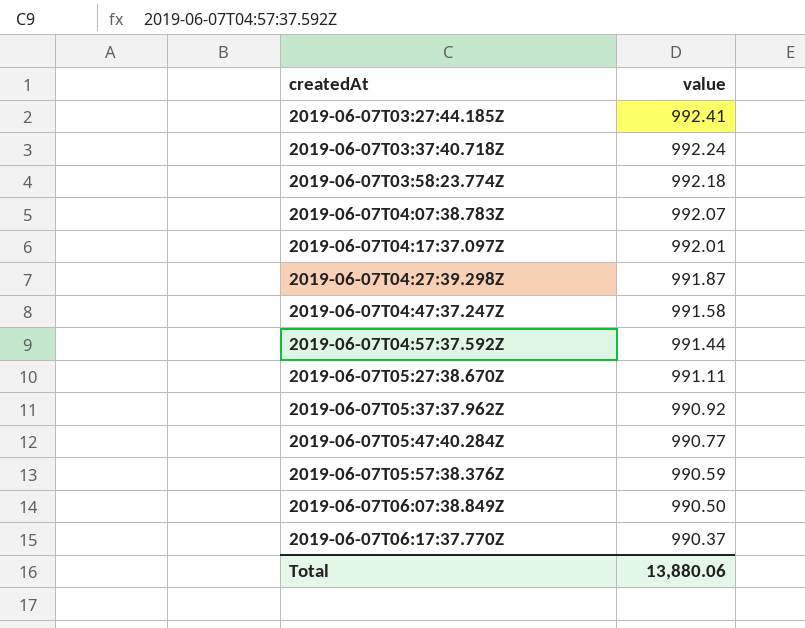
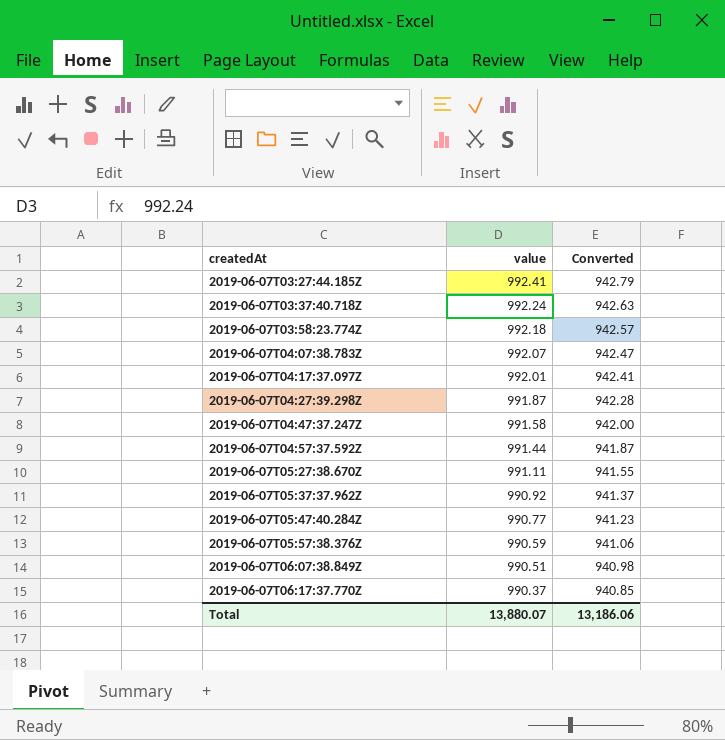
column Converted | formula: none -> [value] * 0.95
2019-06-07T06:07:38.849Z | value: 990.50 -> 990.51
Total | value: 13,880.06 -> 13,880.07

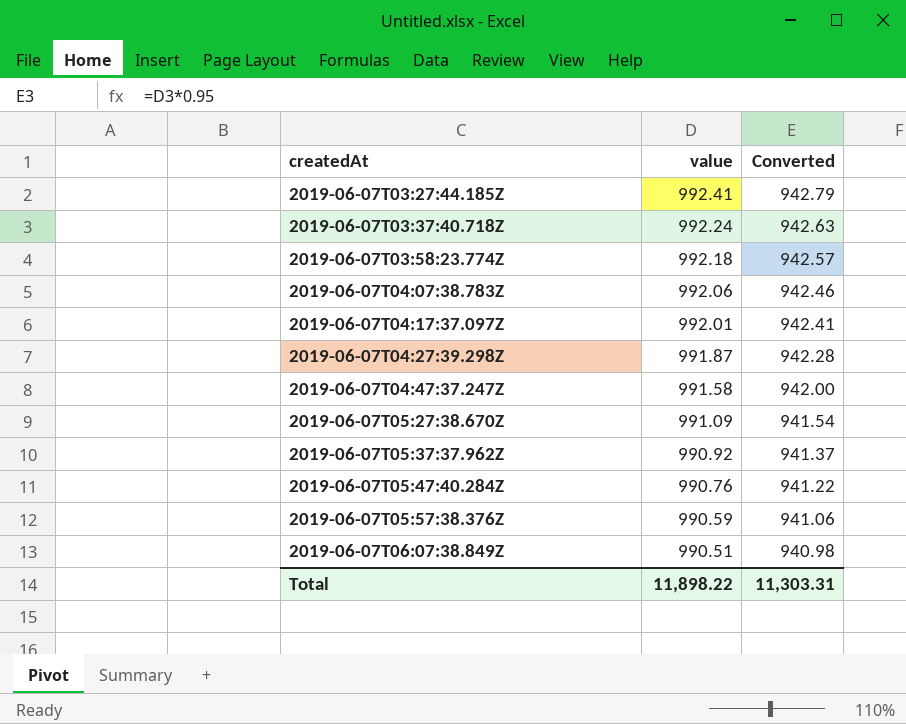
row 2019-06-07T04:57:37.592Z: 991.44 | 941.87 -> none
row 2019-06-07T06:17:37.770Z: 990.37 | 940.85 -> none
2019-06-07T04:07:38.783Z | value: 992.07 -> 992.06
2019-06-07T04:07:38.783Z | Converted: 942.47 -> 942.46
2019-06-07T05:27:38.670Z | value: 991.11 -> 991.09
2019-06-07T05:27:38.670Z | Converted: 941.55 -> 941.54
2019-06-07T05:47:40.284Z | value: 990.77 -> 990.76
2019-06-07T05:47:40.284Z | Converted: 941.23 -> 941.22
Total | value: 13,880.07 -> 11,898.22
Total | Converted: 13,186.06 -> 11,303.31

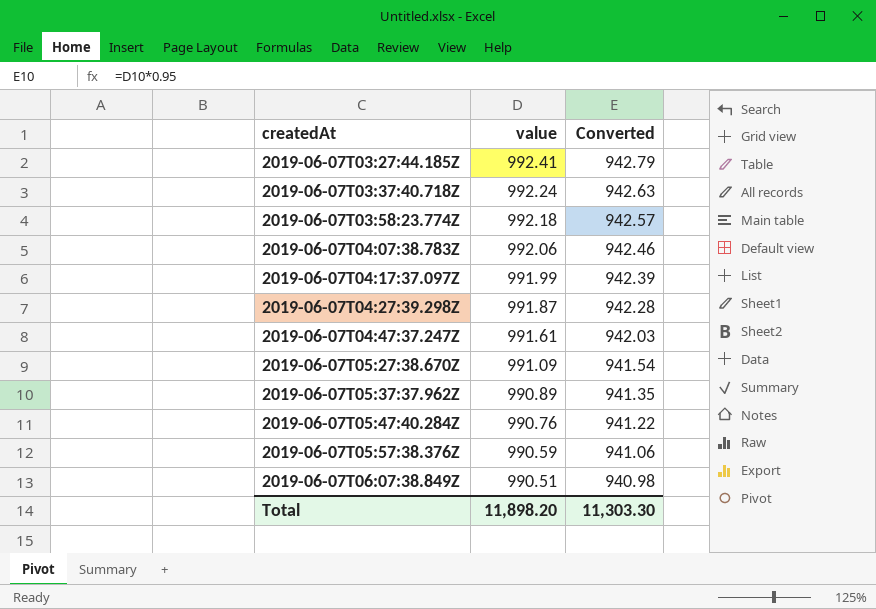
2019-06-07T04:17:37.097Z | value: 992.01 -> 991.99
2019-06-07T04:17:37.097Z | Converted: 942.41 -> 942.39
2019-06-07T04:47:37.247Z | value: 991.58 -> 991.61
2019-06-07T04:47:37.247Z | Converted: 942.00 -> 942.03
2019-06-07T05:37:37.962Z | value: 990.92 -> 990.89
2019-06-07T05:37:37.962Z | Converted: 941.37 -> 941.35
Total | value: 11,898.22 -> 11,898.20
Total | Converted: 11,303.31 -> 11,303.30

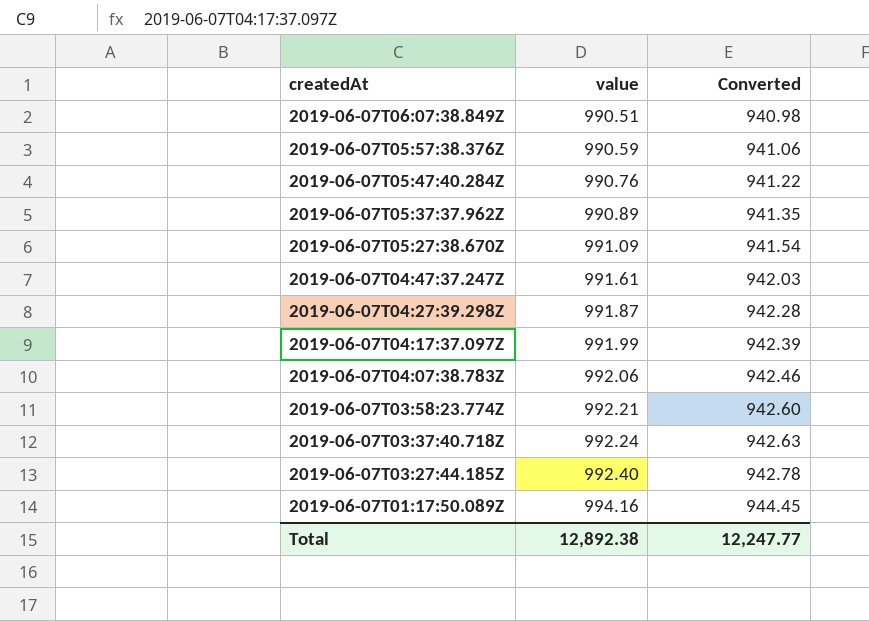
row order: createdAt ascending -> createdAt descending
2019-06-07T03:58:23.774Z | value: 992.18 -> 992.21
2019-06-07T03:58:23.774Z | Converted: 942.57 -> 942.60
2019-06-07T03:27:44.185Z | value: 992.41 -> 992.40
2019-06-07T03:27:44.185Z | Converted: 942.79 -> 942.78
row 2019-06-07T01:17:50.089Z: none -> 994.16 | 944.45
Total | value: 11,898.20 -> 12,892.38
Total | Converted: 11,303.30 -> 12,247.77

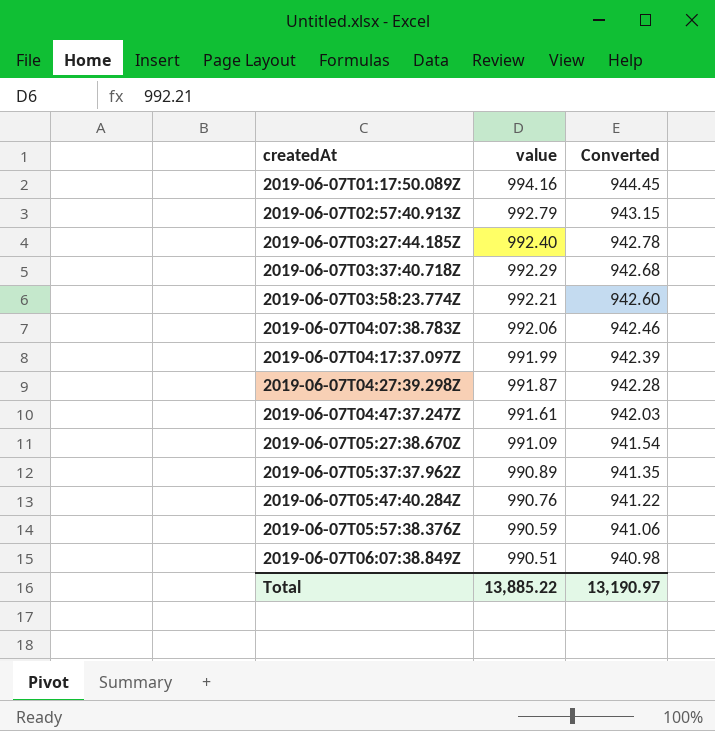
row order: createdAt descending -> createdAt ascending
row 2019-06-07T02:57:40.913Z: none -> 992.79 | 943.15
2019-06-07T03:37:40.718Z | value: 992.24 -> 992.29
2019-06-07T03:37:40.718Z | Converted: 942.63 -> 942.68
Total | value: 12,892.38 -> 13,885.22
Total | Converted: 12,247.77 -> 13,190.97

